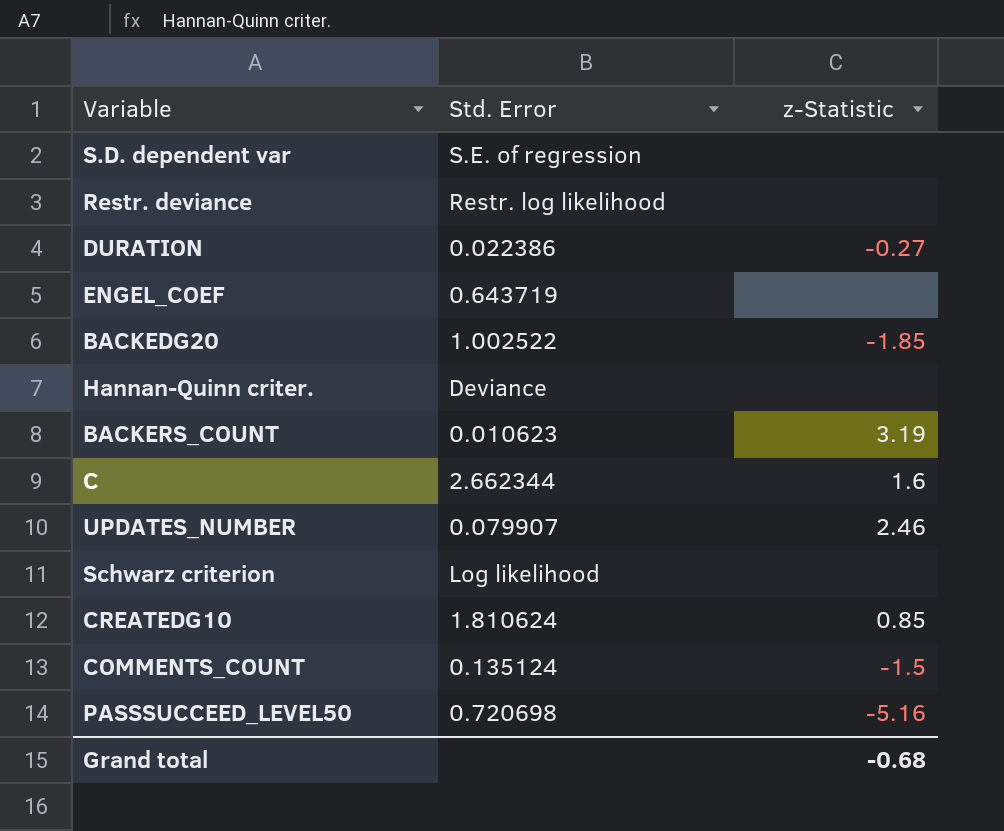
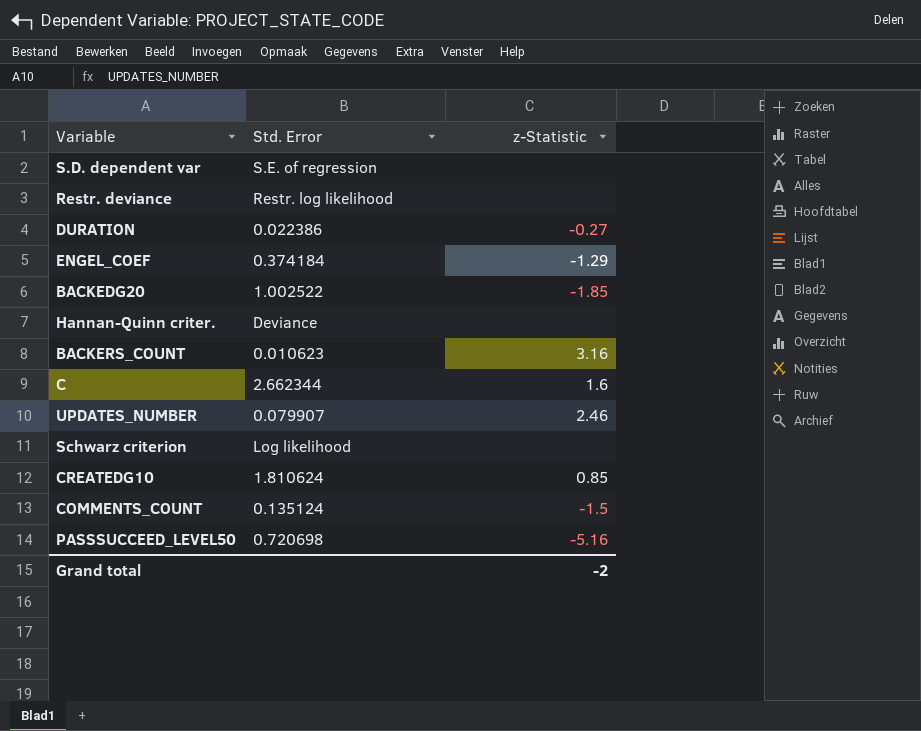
ENGEL_COEF | Std. Error: 0.643719 -> 0.374184
ENGEL_COEF | z-Statistic: none -> -1.29
BACKERS_COUNT | z-Statistic: 3.19 -> 3.16
Grand total | z-Statistic: -0.68 -> -2

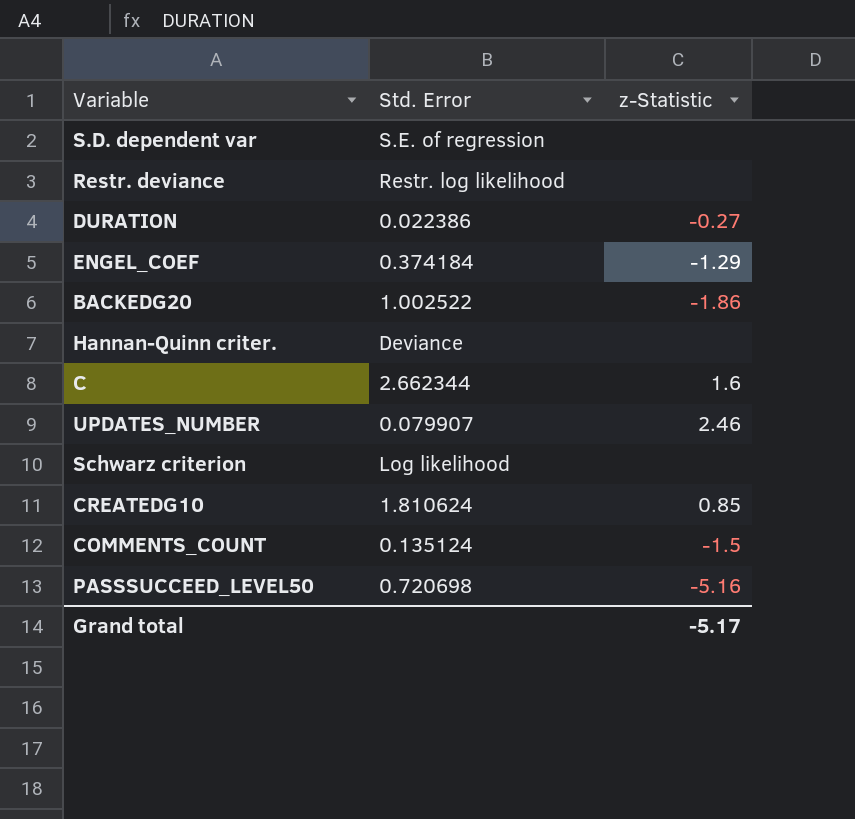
row BACKERS_COUNT: 0.010623 | 3.16 -> none
BACKEDG20 | z-Statistic: -1.85 -> -1.86
Grand total | z-Statistic: -2 -> -5.17

